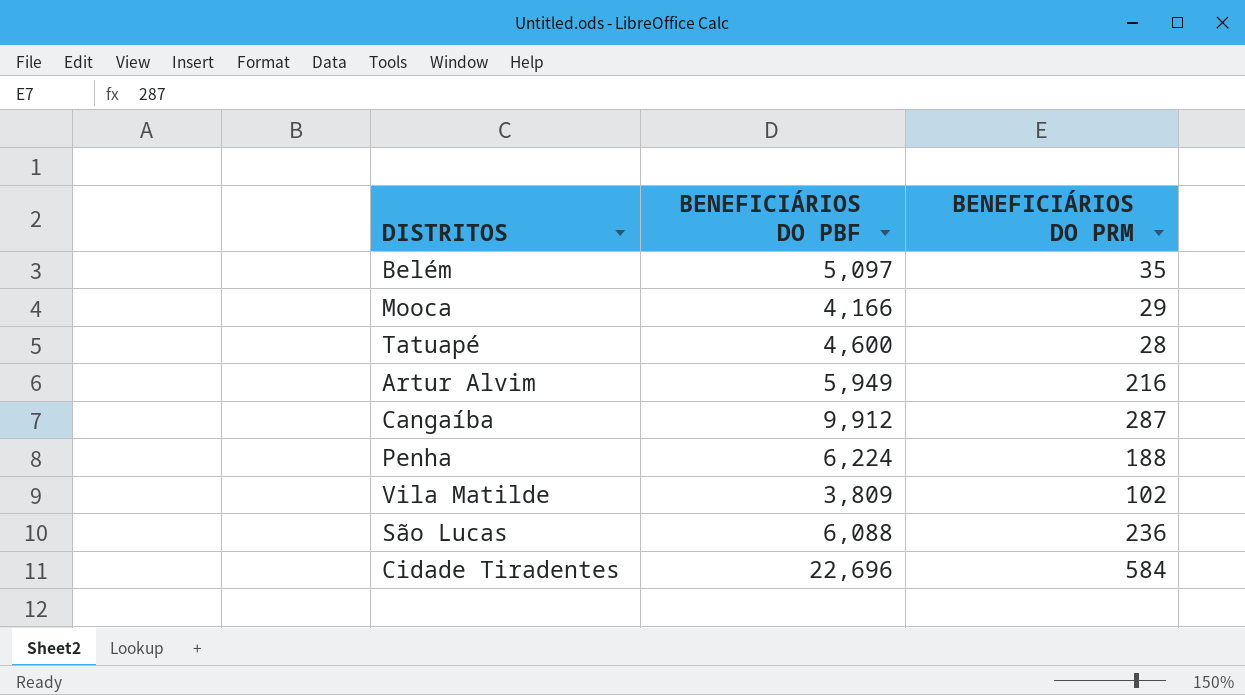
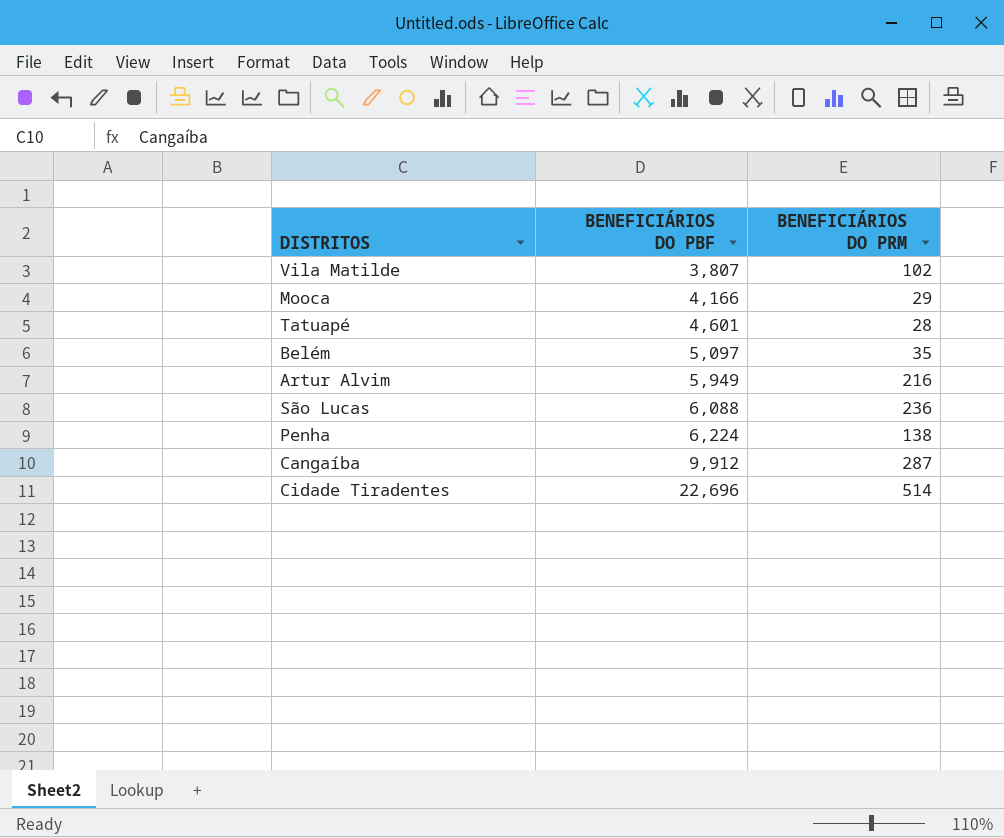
row order: none -> BENEFICIÁRIOS DO PBF ascending
Vila Matilde | BENEFICIÁRIOS DO PBF: 3,809 -> 3,807
Tatuapé | BENEFICIÁRIOS DO PBF: 4,600 -> 4,601
Penha | BENEFICIÁRIOS DO PRM: 188 -> 138
Cidade Tiradentes | BENEFICIÁRIOS DO PRM: 584 -> 514

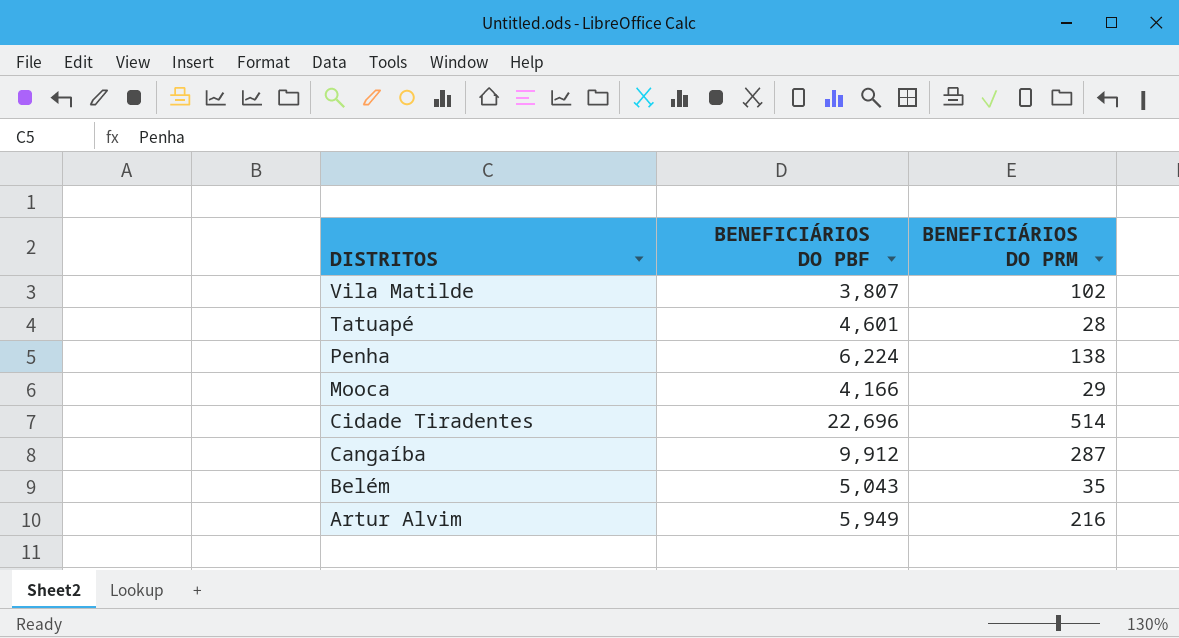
row order: BENEFICIÁRIOS DO PBF ascending -> DISTRITOS descending
row São Lucas: 6,088 | 236 -> none
Belém | BENEFICIÁRIOS DO PBF: 5,097 -> 5,043

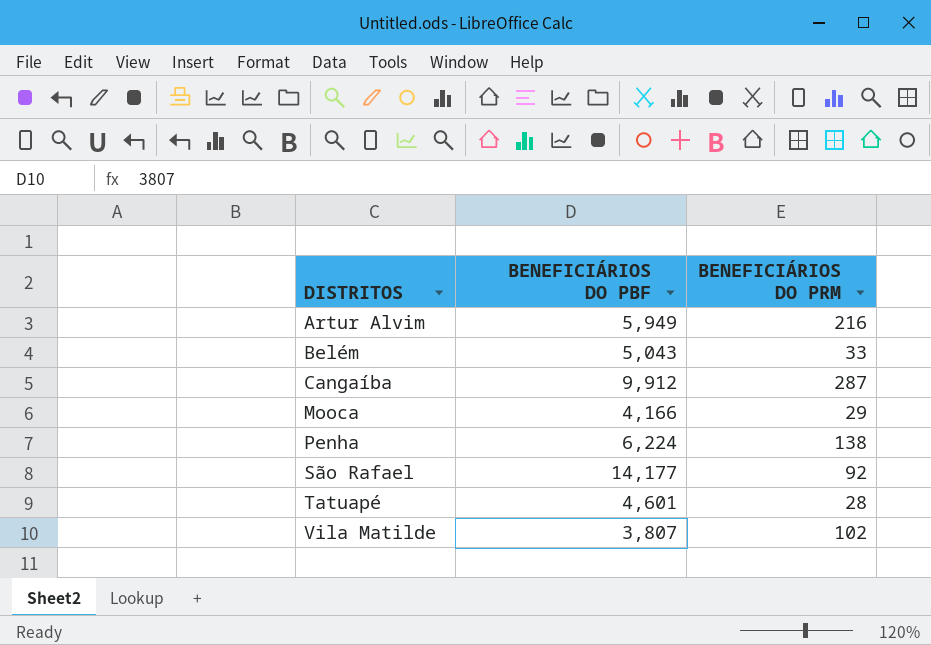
row order: DISTRITOS descending -> DISTRITOS ascending
row Cidade Tiradentes: 22,696 | 514 -> none
Belém | BENEFICIÁRIOS DO PRM: 35 -> 33
row São Rafael: none -> 14,177 | 92

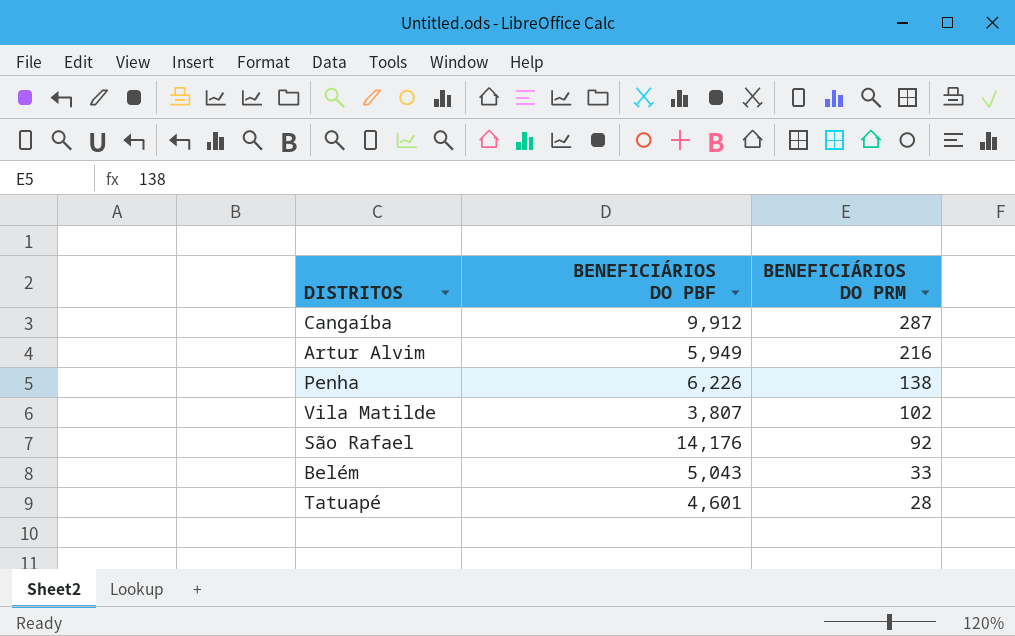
row order: DISTRITOS ascending -> BENEFICIÁRIOS DO PRM descending
row Mooca: 4,166 | 29 -> none
Penha | BENEFICIÁRIOS DO PBF: 6,224 -> 6,226
São Rafael | BENEFICIÁRIOS DO PBF: 14,177 -> 14,176

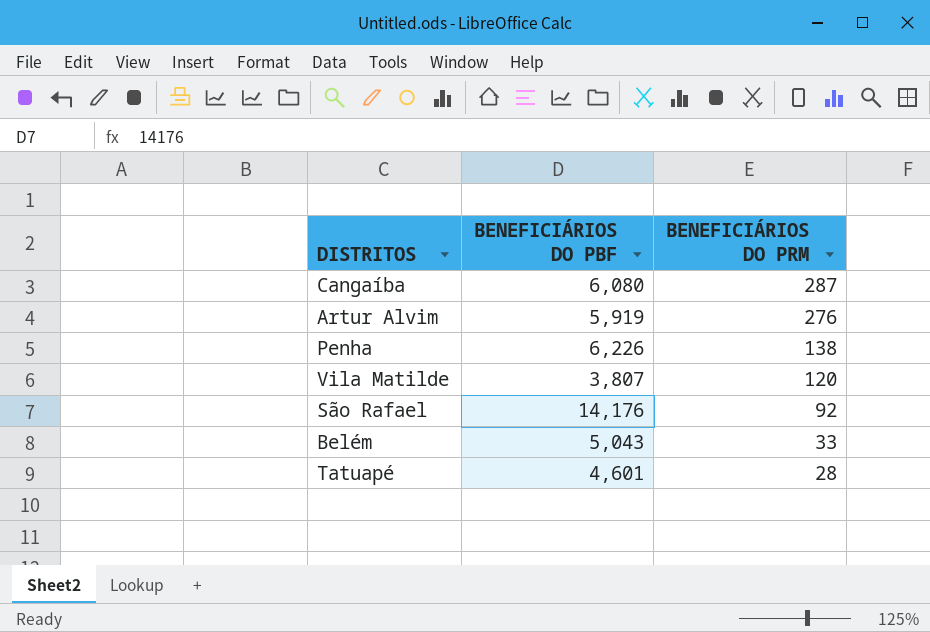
Cangaíba | BENEFICIÁRIOS DO PBF: 9,912 -> 6,080
Artur Alvim | BENEFICIÁRIOS DO PBF: 5,949 -> 5,919
Artur Alvim | BENEFICIÁRIOS DO PRM: 216 -> 276
Vila Matilde | BENEFICIÁRIOS DO PRM: 102 -> 120

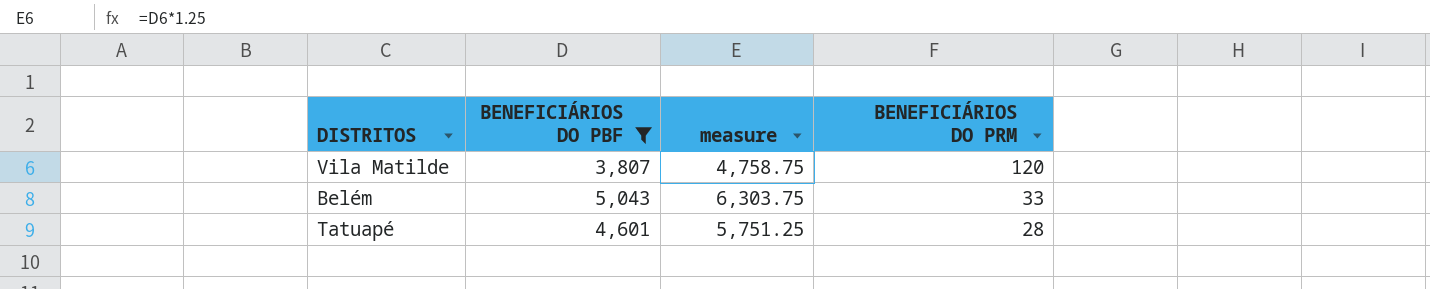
filter: none -> BENEFICIÁRIOS DO PBF <= 5,043
column measure | formula: none -> [BENEFICIÁRIOS DO PBF] * 1.25

